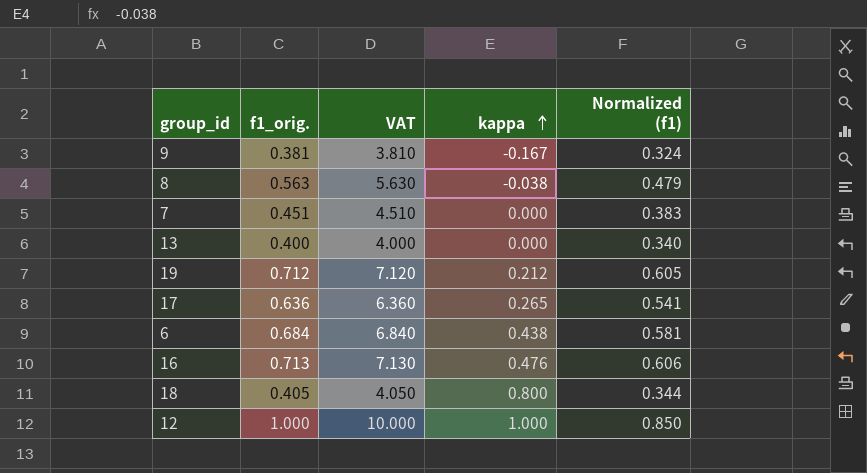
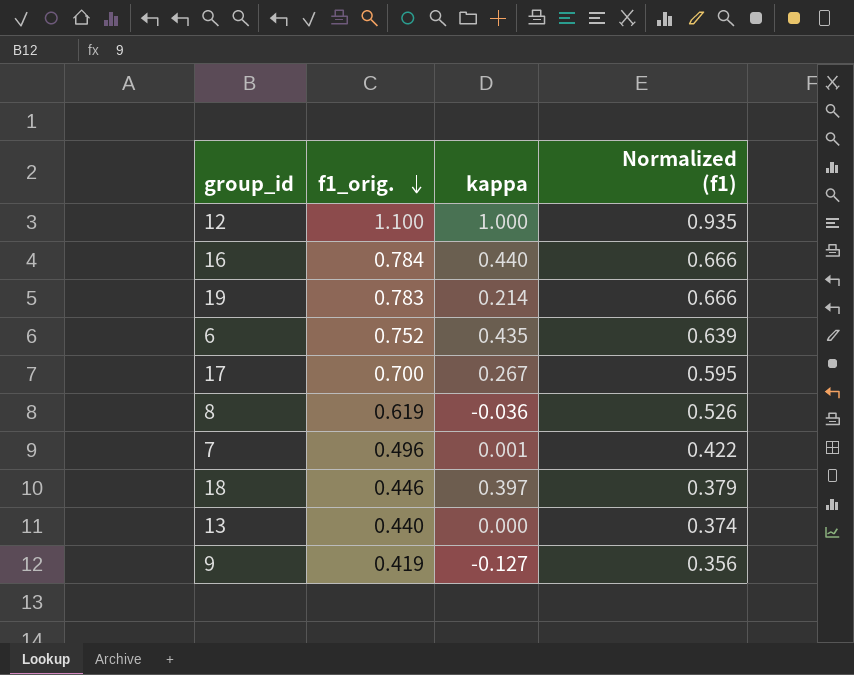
row order: kappa ascending -> f1_orig. descending
column VAT | formula: [f1_orig.] * 10 -> none
12 | f1_orig.: 1.000 -> 1.100
12 | Normalized (f1): 0.850 -> 0.935
16 | f1_orig.: 0.713 -> 0.784
16 | kappa: 0.476 -> 0.440
16 | Normalized (f1): 0.606 -> 0.666
19 | f1_orig.: 0.712 -> 0.783
19 | kappa: 0.212 -> 0.214
19 | Normalized (f1): 0.605 -> 0.666
6 | f1_orig.: 0.684 -> 0.752
6 | kappa: 0.438 -> 0.435
6 | Normalized (f1): 0.581 -> 0.639
17 | f1_orig.: 0.636 -> 0.700
17 | kappa: 0.265 -> 0.267
17 | Normalized (f1): 0.541 -> 0.595
8 | f1_orig.: 0.563 -> 0.619
8 | kappa: -0.038 -> -0.036
8 | Normalized (f1): 0.479 -> 0.526
7 | f1_orig.: 0.451 -> 0.496
7 | kappa: 0.000 -> 0.001
7 | Normalized (f1): 0.383 -> 0.422
18 | f1_orig.: 0.405 -> 0.446
18 | kappa: 0.800 -> 0.397
18 | Normalized (f1): 0.344 -> 0.379
13 | f1_orig.: 0.400 -> 0.440
13 | Normalized (f1): 0.340 -> 0.374
9 | f1_orig.: 0.381 -> 0.419
9 | kappa: -0.167 -> -0.127
9 | Normalized (f1): 0.324 -> 0.356

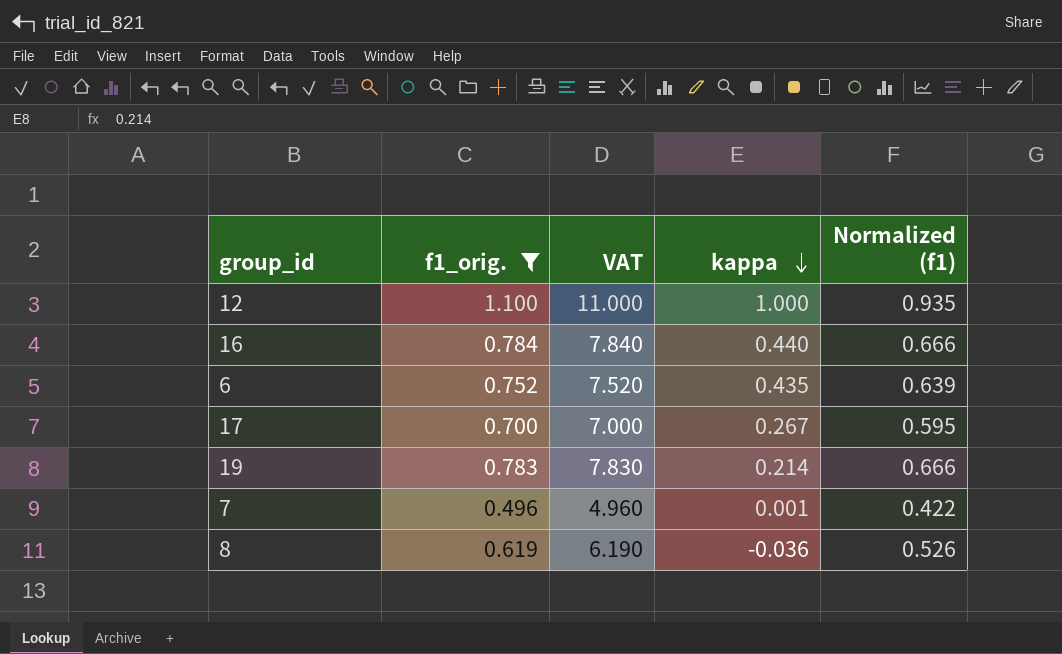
filter: none -> f1_orig. >= 0.496
row order: f1_orig. descending -> kappa descending
column VAT | formula: none -> [f1_orig.] * 10

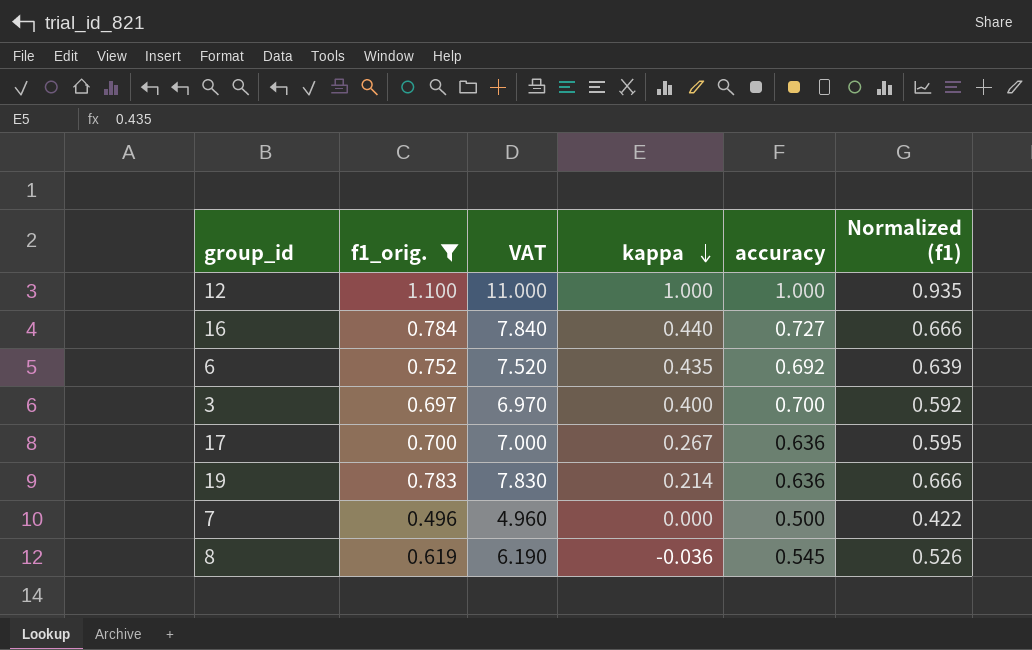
column accuracy | position: none -> 5
row 3: none -> 0.697 | 6.970 | 0.400 | 0.700 | 0.592
7 | kappa: 0.001 -> 0.000

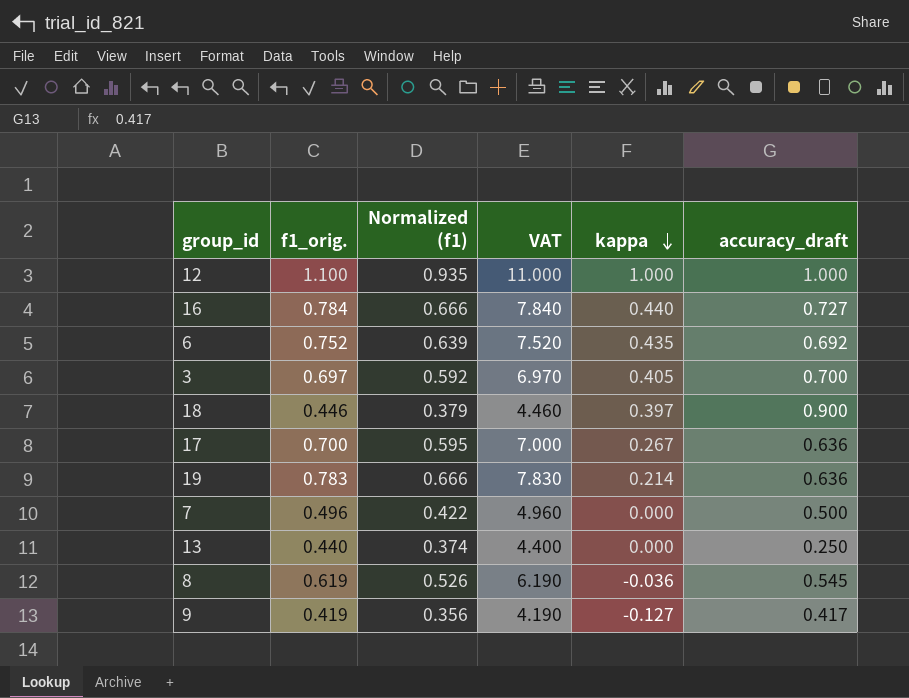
filter: f1_orig. >= 0.496 -> none
column Normalized (f1) | position: 6 -> 3
column name: accuracy -> accuracy_draft
3 | kappa: 0.400 -> 0.405

